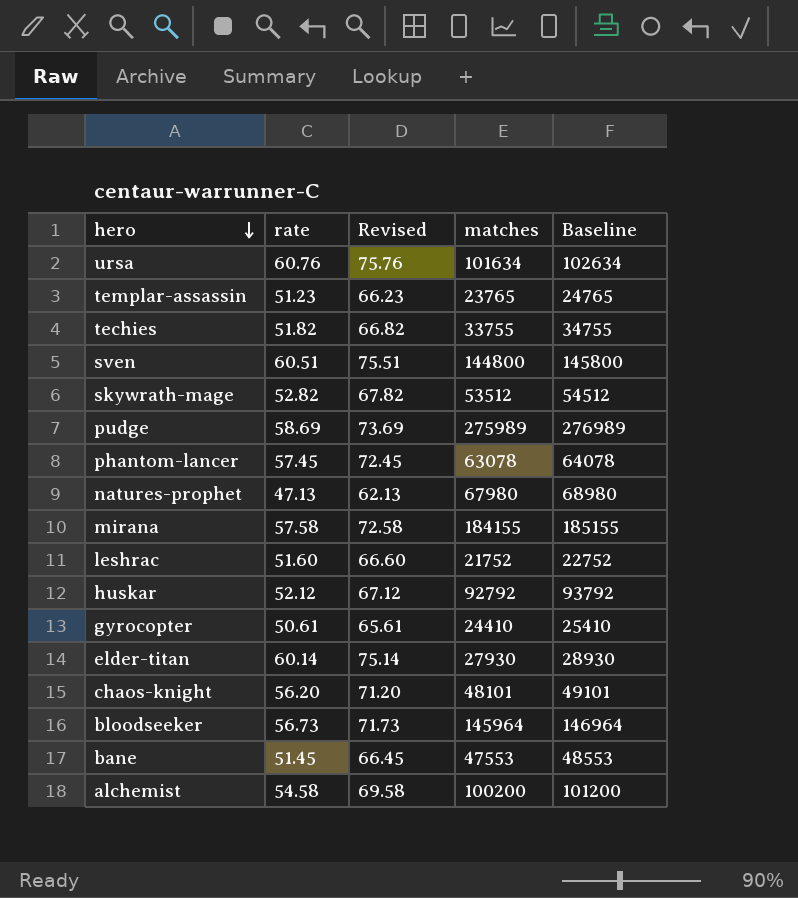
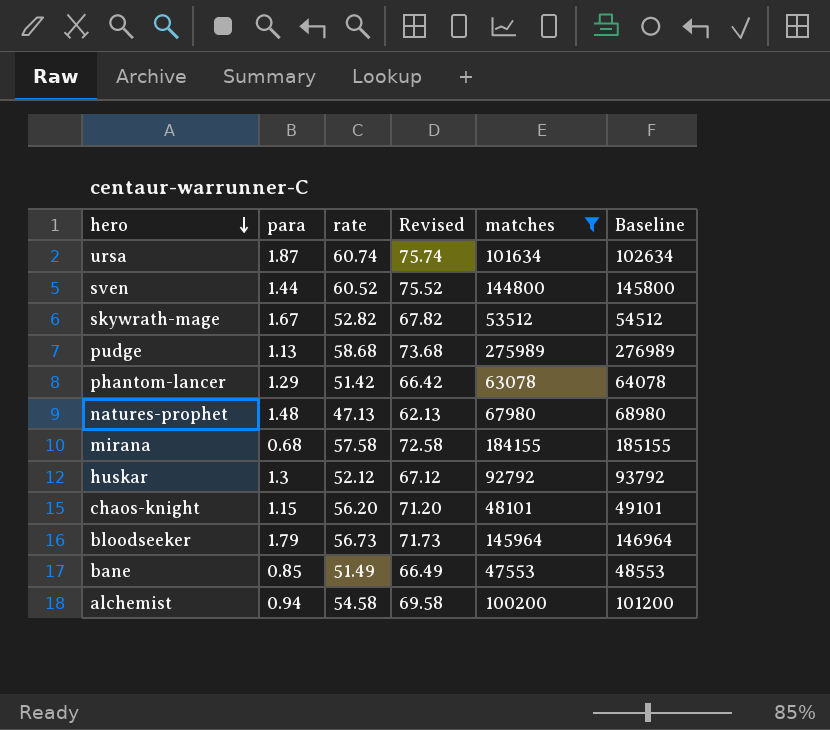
filter: none -> matches >= 47553
column para | position: none -> 2
ursa | rate: 60.76 -> 60.74
ursa | Revised: 75.76 -> 75.74
sven | rate: 60.51 -> 60.52
sven | Revised: 75.51 -> 75.52
pudge | rate: 58.69 -> 58.68
pudge | Revised: 73.69 -> 73.68
phantom-lancer | rate: 57.45 -> 51.42
phantom-lancer | Revised: 72.45 -> 66.42
bane | rate: 51.45 -> 51.49
bane | Revised: 66.45 -> 66.49

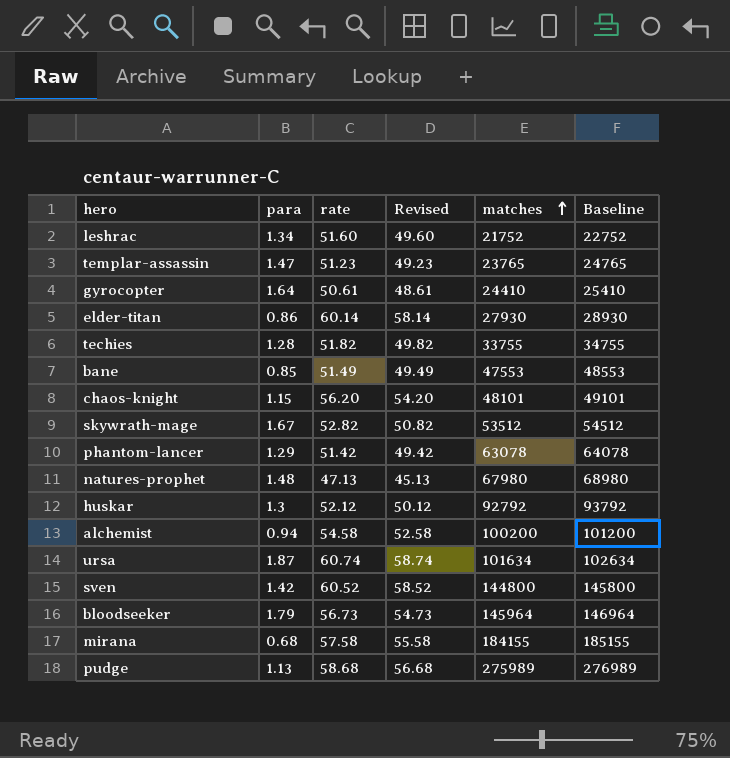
filter: matches >= 47553 -> none
row order: hero descending -> matches ascending
column Revised | formula: [rate] + 15 -> [rate] - 2
sven | para: 1.44 -> 1.42

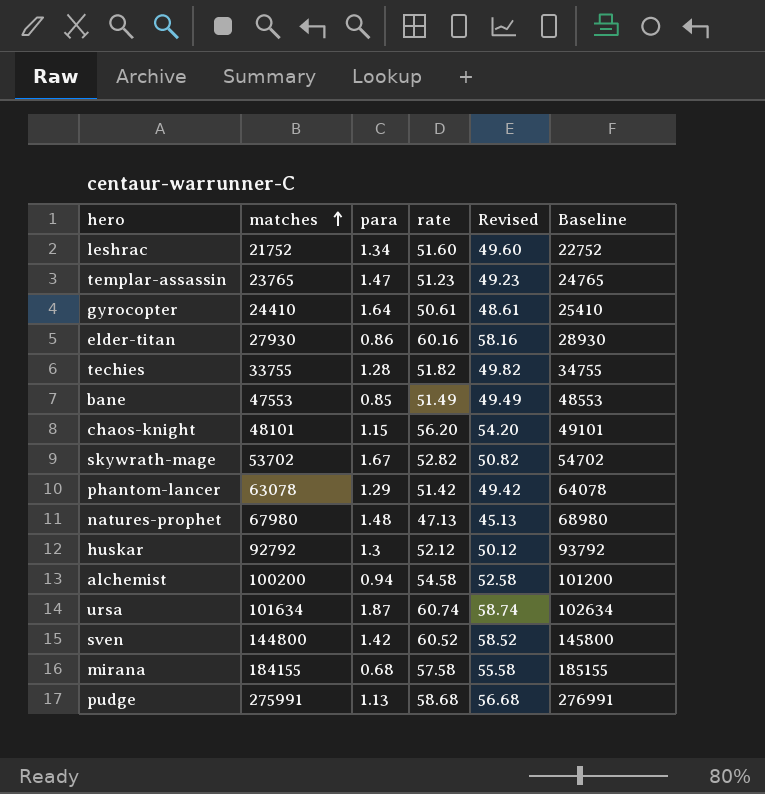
column matches | position: 5 -> 2
row bloodseeker: 1.79 | 56.73 | 54.73 | 145964 | 146964 -> none
elder-titan | rate: 60.14 -> 60.16
elder-titan | Revised: 58.14 -> 58.16
skywrath-mage | matches: 53512 -> 53702
skywrath-mage | Baseline: 54512 -> 54702
pudge | matches: 275989 -> 275991
pudge | Baseline: 276989 -> 276991

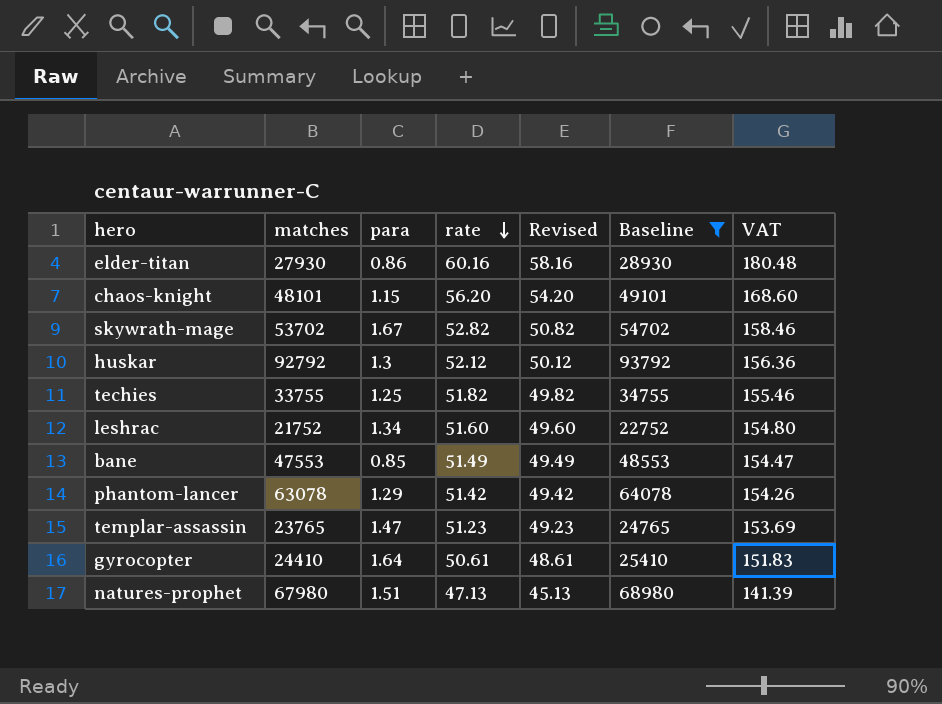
filter: none -> Baseline <= 93792
row order: matches ascending -> rate descending
column VAT | formula: none -> [rate] * 3
techies | para: 1.28 -> 1.25
natures-prophet | para: 1.48 -> 1.51

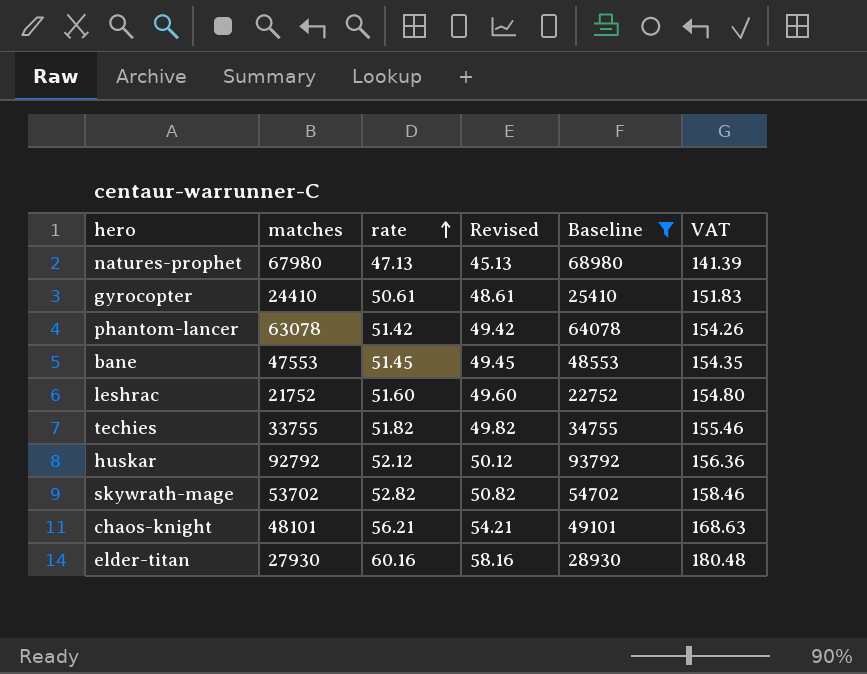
row order: rate descending -> rate ascending
column para | position: 3 -> none
row templar-assassin: 23765 | 1.47 | 51.23 | 49.23 | 24765 | 153.69 -> none
bane | rate: 51.49 -> 51.45
bane | Revised: 49.49 -> 49.45
bane | VAT: 154.47 -> 154.35
chaos-knight | rate: 56.20 -> 56.21
chaos-knight | Revised: 54.20 -> 54.21
chaos-knight | VAT: 168.60 -> 168.63

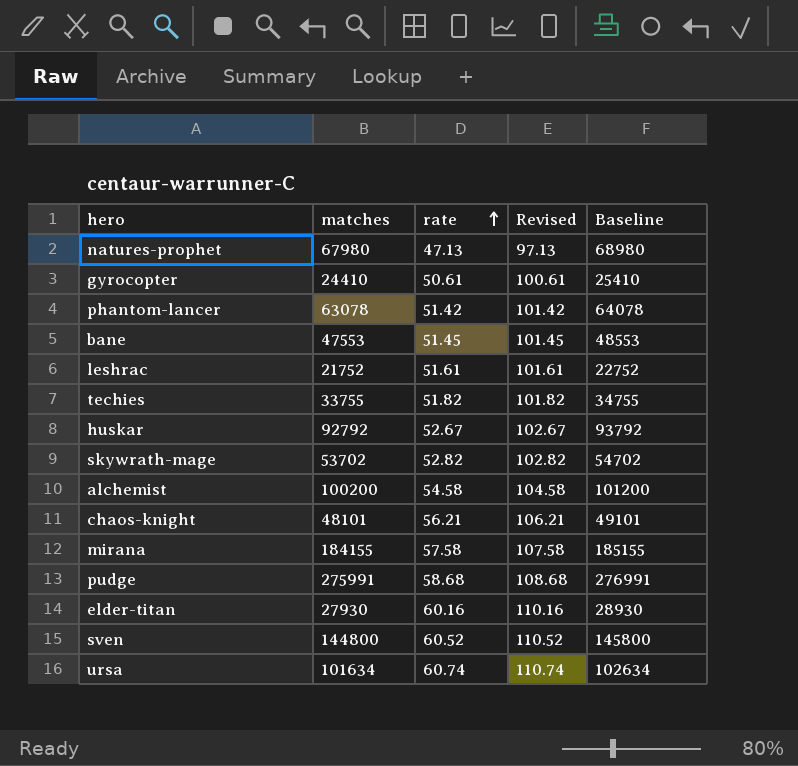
filter: Baseline <= 93792 -> none
column VAT | formula: [rate] * 3 -> none
column Revised | formula: [rate] - 2 -> [rate] + 50
leshrac | rate: 51.60 -> 51.61
huskar | rate: 52.12 -> 52.67

